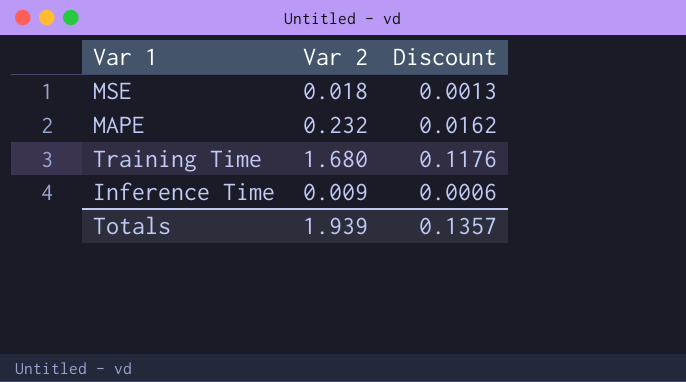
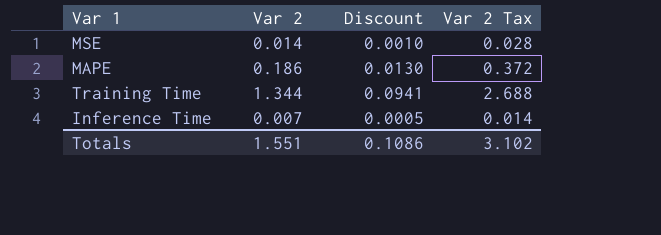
column Var 2 Tax | formula: none -> [Var 2] * 2
MSE | Var 2: 0.018 -> 0.014
MSE | Discount: 0.0013 -> 0.0010
MAPE | Var 2: 0.232 -> 0.186
MAPE | Discount: 0.0162 -> 0.0130
Training Time | Var 2: 1.680 -> 1.344
Training Time | Discount: 0.1176 -> 0.0941
Inference Time | Var 2: 0.009 -> 0.007
Inference Time | Discount: 0.0006 -> 0.0005
Totals | Var 2: 1.939 -> 1.551
Totals | Discount: 0.1357 -> 0.1086

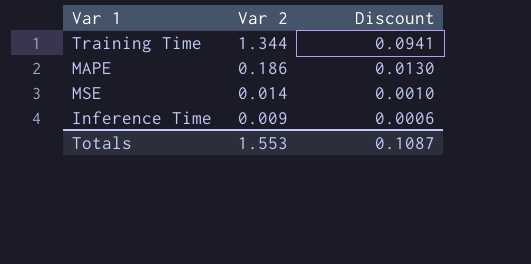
row order: none -> Var 2 descending
column Var 2 Tax | formula: [Var 2] * 2 -> none
Inference Time | Var 2: 0.007 -> 0.009
Inference Time | Discount: 0.0005 -> 0.0006
Totals | Var 2: 1.551 -> 1.553
Totals | Discount: 0.1086 -> 0.1087

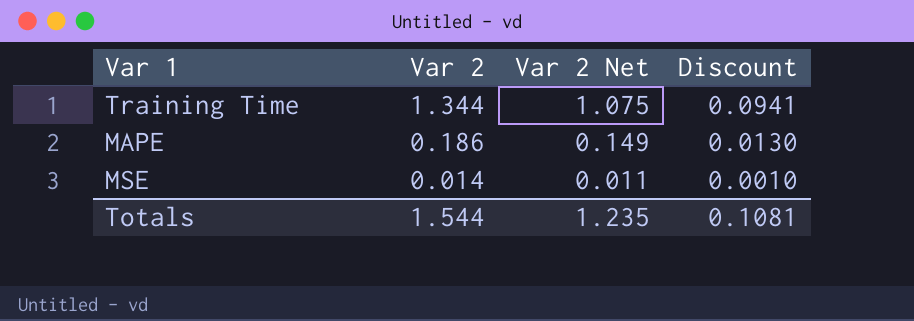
column Var 2 Net | formula: none -> [Var 2] * 0.8
row Inference Time: 0.009 | 0.0006 -> none
Totals | Var 2: 1.553 -> 1.544
Totals | Discount: 0.1087 -> 0.1081

